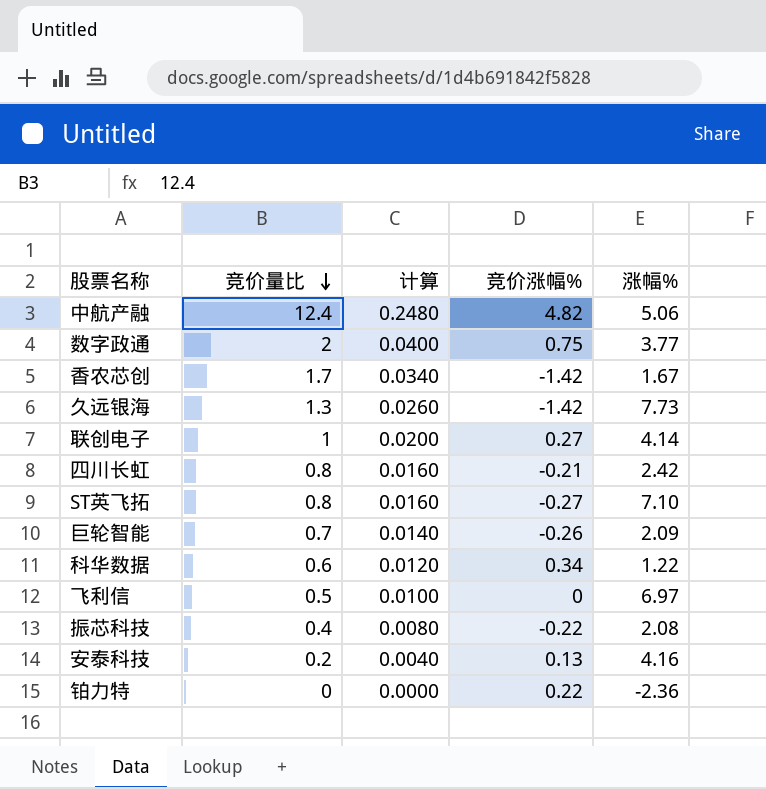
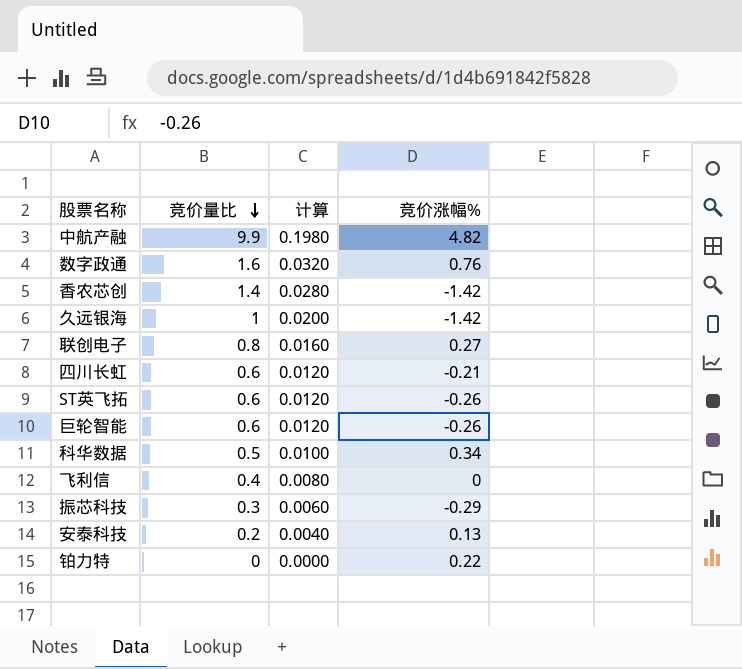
column 涨幅% | position: 5 -> none
中航产融 | 竞价量比: 12.4 -> 9.9
中航产融 | 计算: 0.2480 -> 0.1980
数字政通 | 竞价量比: 2 -> 1.6
数字政通 | 计算: 0.0400 -> 0.0320
数字政通 | 竞价涨幅%: 0.75 -> 0.76
香农芯创 | 竞价量比: 1.7 -> 1.4
香农芯创 | 计算: 0.0340 -> 0.0280
久远银海 | 竞价量比: 1.3 -> 1
久远银海 | 计算: 0.0260 -> 0.0200
联创电子 | 竞价量比: 1 -> 0.8
联创电子 | 计算: 0.0200 -> 0.0160
四川长虹 | 竞价量比: 0.8 -> 0.6
四川长虹 | 计算: 0.0160 -> 0.0120
ST英飞拓 | 竞价量比: 0.8 -> 0.6
ST英飞拓 | 计算: 0.0160 -> 0.0120
ST英飞拓 | 竞价涨幅%: -0.27 -> -0.26
巨轮智能 | 竞价量比: 0.7 -> 0.6
巨轮智能 | 计算: 0.0140 -> 0.0120
科华数据 | 竞价量比: 0.6 -> 0.5
科华数据 | 计算: 0.0120 -> 0.0100
飞利信 | 竞价量比: 0.5 -> 0.4
飞利信 | 计算: 0.0100 -> 0.0080
振芯科技 | 竞价量比: 0.4 -> 0.3
振芯科技 | 计算: 0.0080 -> 0.0060
振芯科技 | 竞价涨幅%: -0.22 -> -0.29

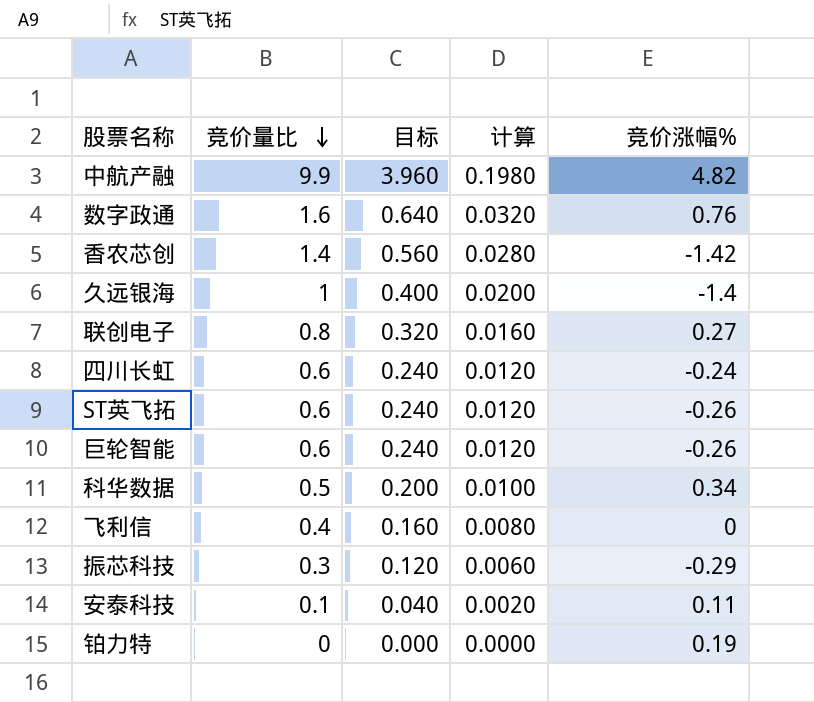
column 目标 | formula: none -> [竞价量比] * 0.4
久远银海 | 竞价涨幅%: -1.42 -> -1.4
四川长虹 | 竞价涨幅%: -0.21 -> -0.24
安泰科技 | 竞价量比: 0.2 -> 0.1
安泰科技 | 计算: 0.0040 -> 0.0020
安泰科技 | 竞价涨幅%: 0.13 -> 0.11
铂力特 | 竞价涨幅%: 0.22 -> 0.19

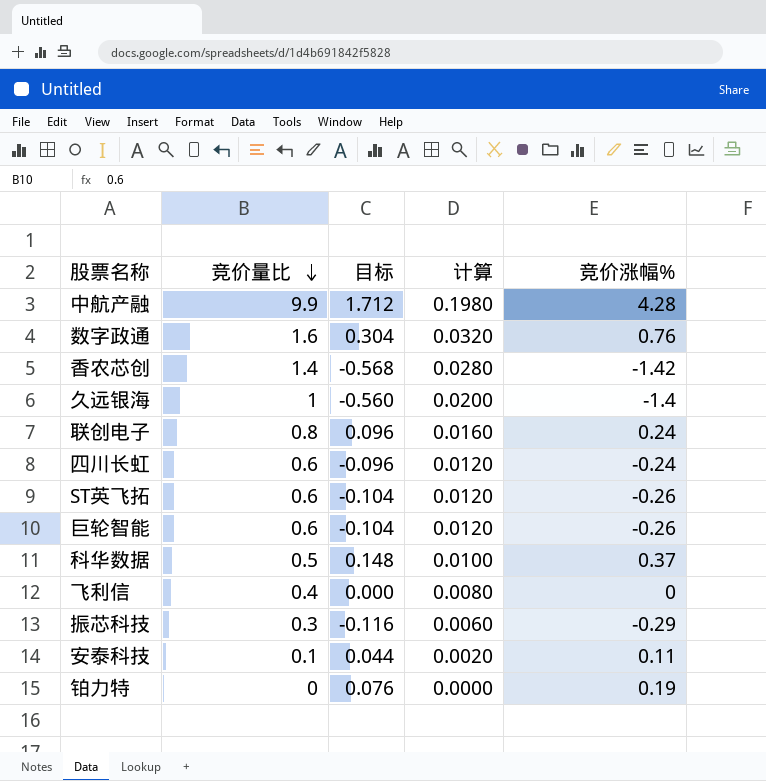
column 目标 | formula: [竞价量比] * 0.4 -> [竞价涨幅%] * 0.4
中航产融 | 竞价涨幅%: 4.82 -> 4.28
联创电子 | 竞价涨幅%: 0.27 -> 0.24
科华数据 | 竞价涨幅%: 0.34 -> 0.37

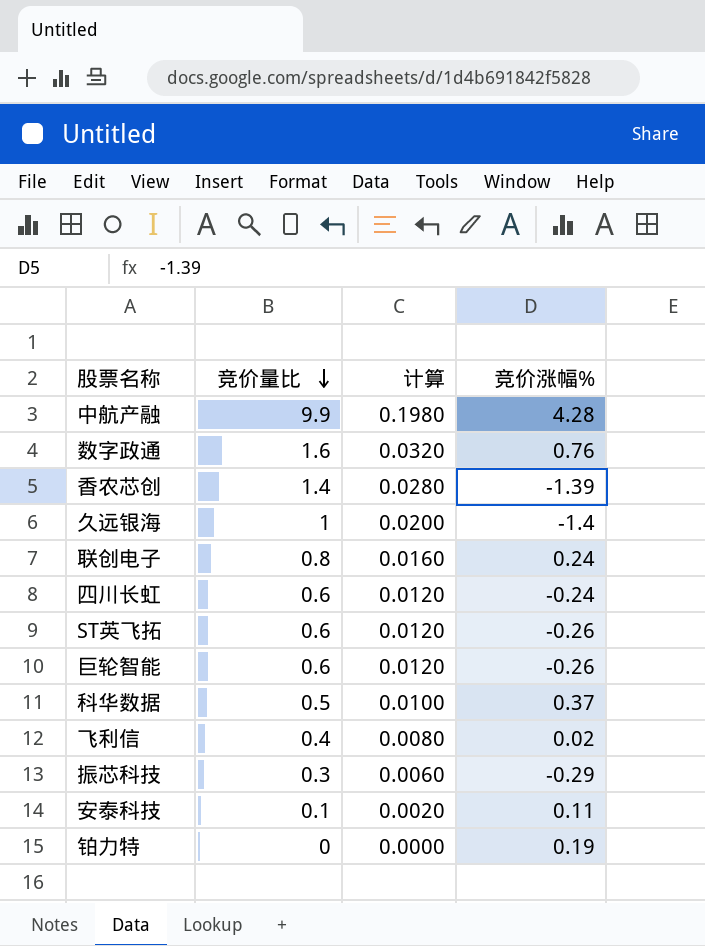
column 目标 | formula: [竞价涨幅%] * 0.4 -> none
香农芯创 | 竞价涨幅%: -1.42 -> -1.39
飞利信 | 竞价涨幅%: 0 -> 0.02

